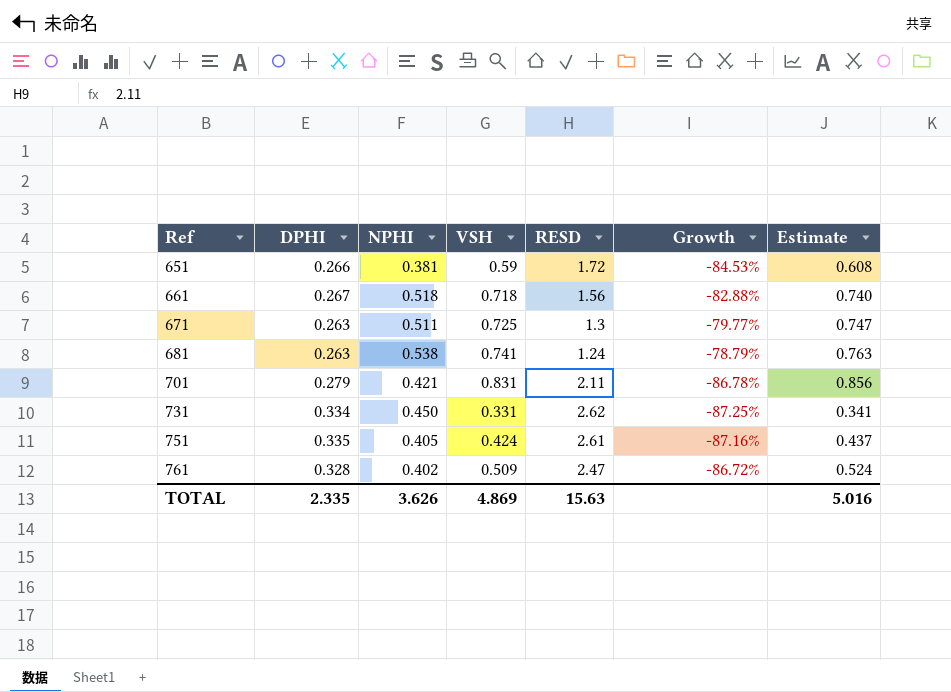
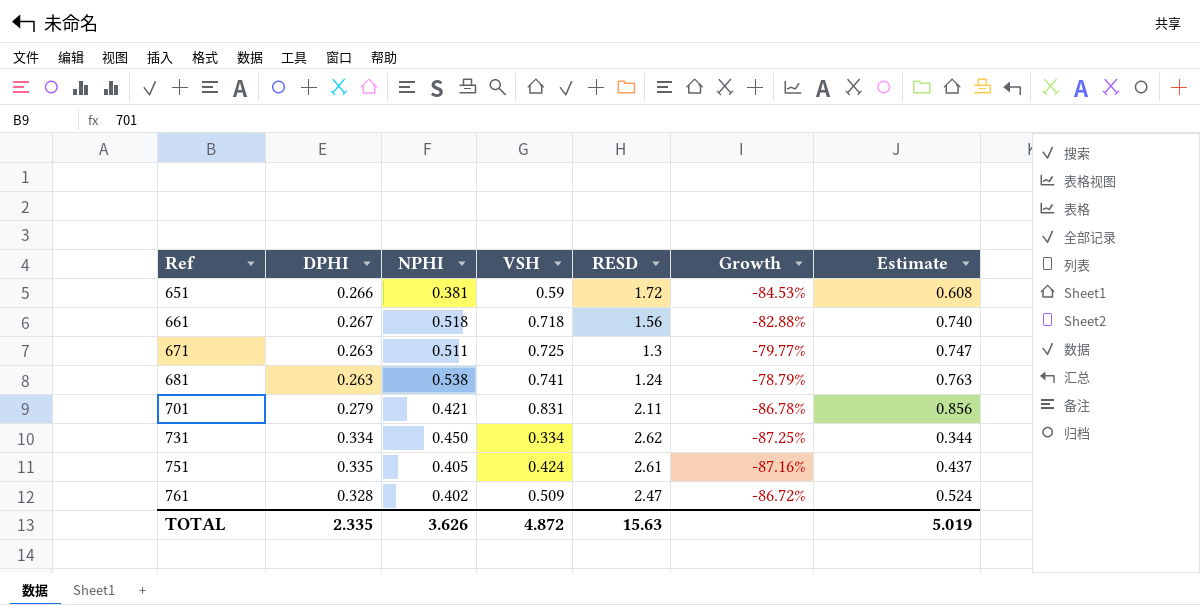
731 | VSH: 0.331 -> 0.334
731 | Estimate: 0.341 -> 0.344
TOTAL | VSH: 4.869 -> 4.872
TOTAL | Estimate: 5.016 -> 5.019

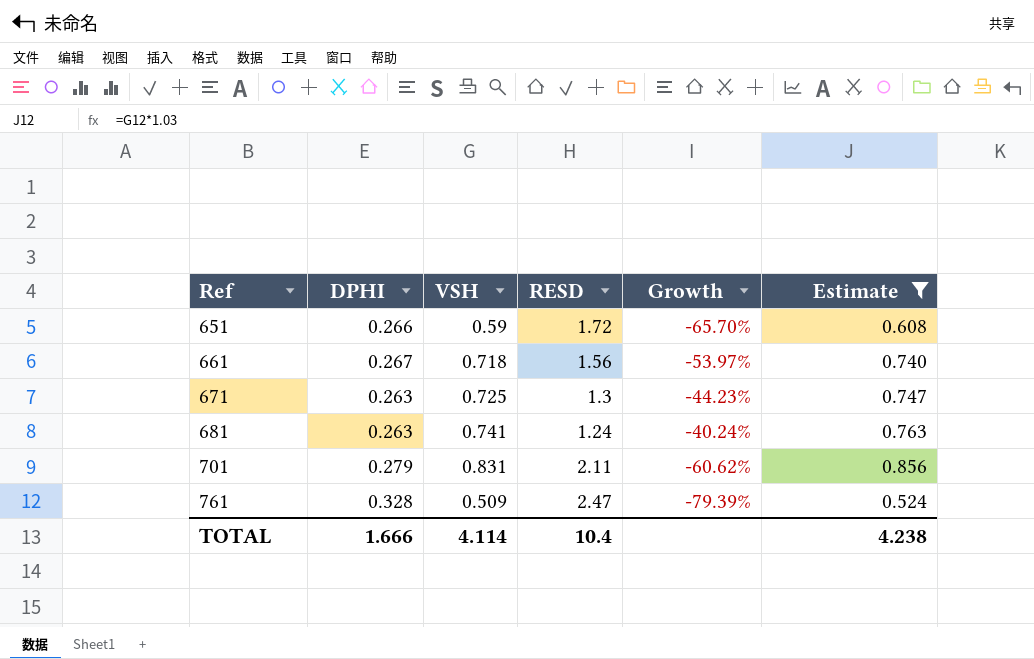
filter: none -> Estimate >= 0.524
column NPHI | position: 3 -> none
column Growth | formula: ([DPHI] - [RESD]) / [RESD] -> ([VSH] - [RESD]) / [RESD]
TOTAL | DPHI: 2.335 -> 1.666
TOTAL | VSH: 4.872 -> 4.114
TOTAL | RESD: 15.63 -> 10.4
TOTAL | Estimate: 5.019 -> 4.238

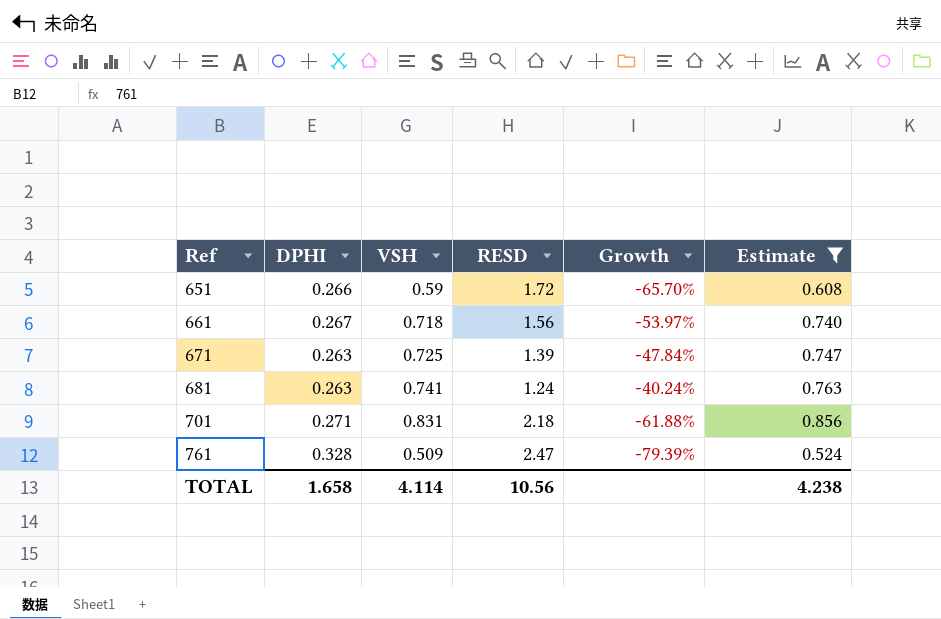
671 | RESD: 1.3 -> 1.39
671 | Growth: -44.23% -> -47.84%
701 | DPHI: 0.279 -> 0.271
701 | RESD: 2.11 -> 2.18
701 | Growth: -60.62% -> -61.88%
TOTAL | DPHI: 1.666 -> 1.658
TOTAL | RESD: 10.4 -> 10.56

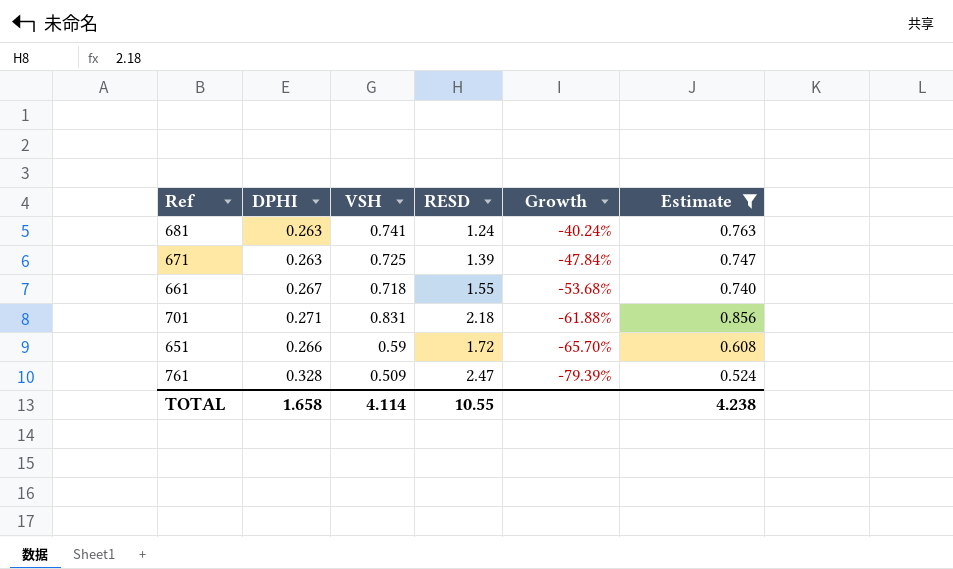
row order: Ref ascending -> Growth descending
661 | RESD: 1.56 -> 1.55
661 | Growth: -53.97% -> -53.68%
TOTAL | RESD: 10.56 -> 10.55

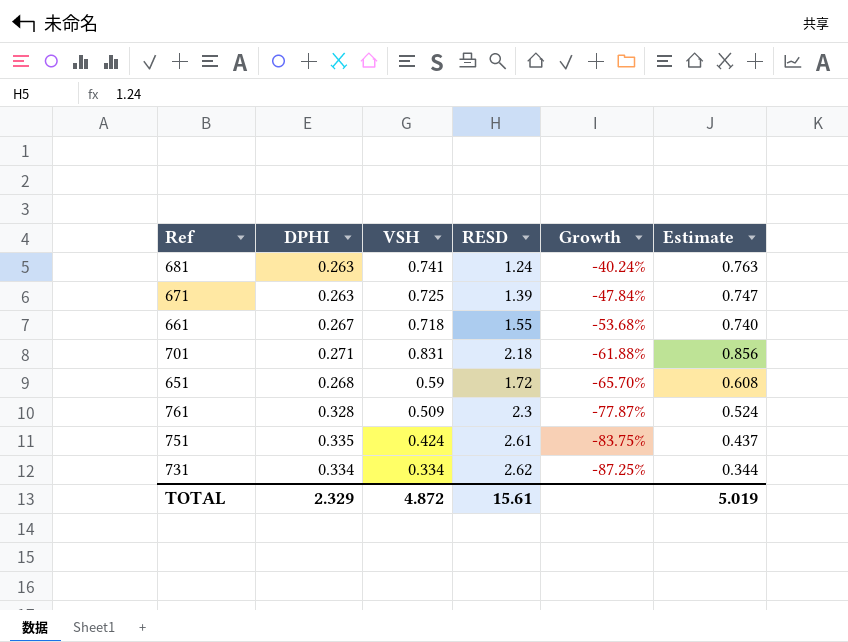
filter: Estimate >= 0.524 -> none
651 | DPHI: 0.266 -> 0.268
761 | RESD: 2.47 -> 2.3
761 | Growth: -79.39% -> -77.87%
TOTAL | DPHI: 1.658 -> 2.329
TOTAL | VSH: 4.114 -> 4.872
TOTAL | RESD: 10.55 -> 15.61
TOTAL | Estimate: 4.238 -> 5.019

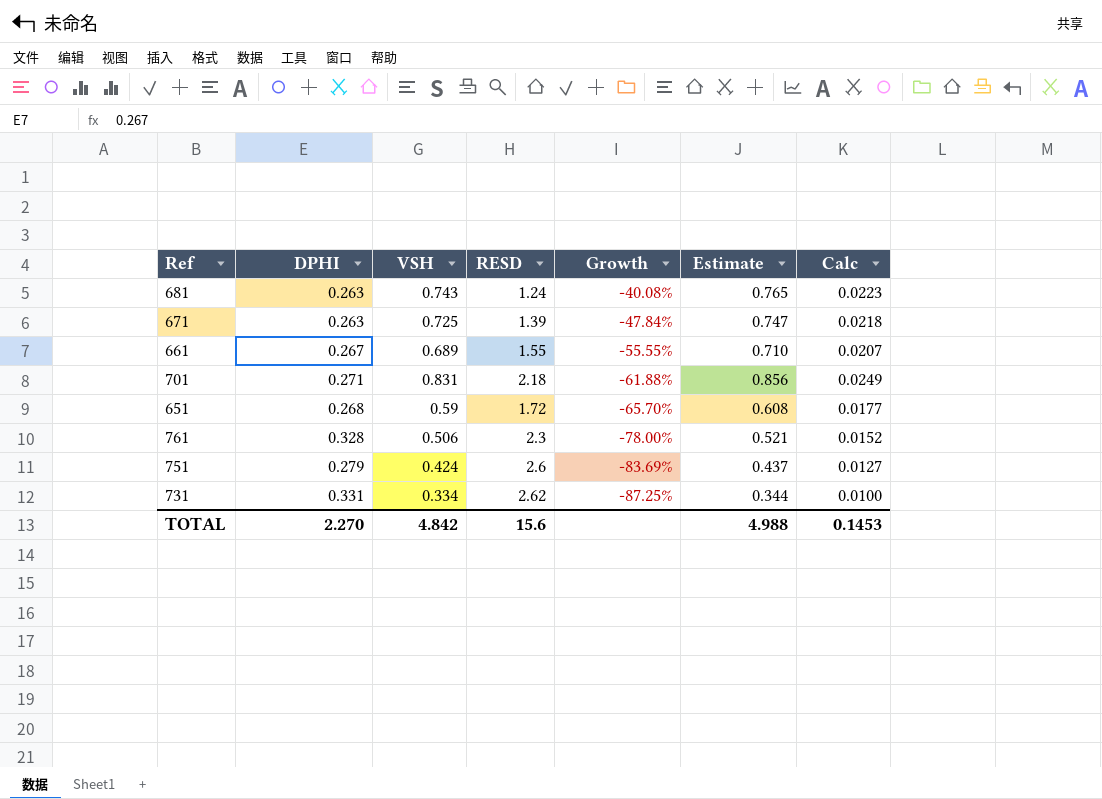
column Calc | formula: none -> [VSH] * 0.03
681 | VSH: 0.741 -> 0.743
681 | Growth: -40.24% -> -40.08%
681 | Estimate: 0.763 -> 0.765
661 | VSH: 0.718 -> 0.689
661 | Growth: -53.68% -> -55.55%
661 | Estimate: 0.740 -> 0.710
761 | VSH: 0.509 -> 0.506
761 | Growth: -77.87% -> -78.00%
761 | Estimate: 0.524 -> 0.521
751 | DPHI: 0.335 -> 0.279
751 | RESD: 2.61 -> 2.6
751 | Growth: -83.75% -> -83.69%
731 | DPHI: 0.334 -> 0.331
TOTAL | DPHI: 2.329 -> 2.270
TOTAL | VSH: 4.872 -> 4.842
TOTAL | RESD: 15.61 -> 15.6
TOTAL | Estimate: 5.019 -> 4.988

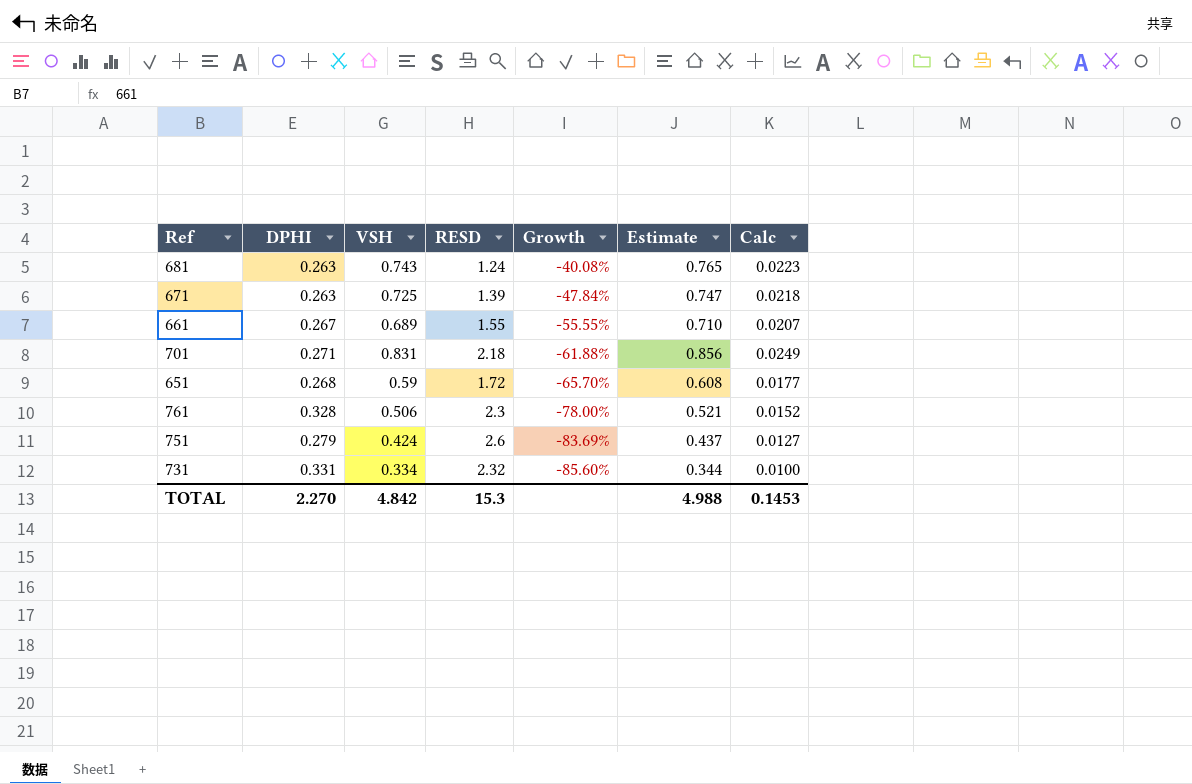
731 | RESD: 2.62 -> 2.32
731 | Growth: -87.25% -> -85.60%
TOTAL | RESD: 15.6 -> 15.3

